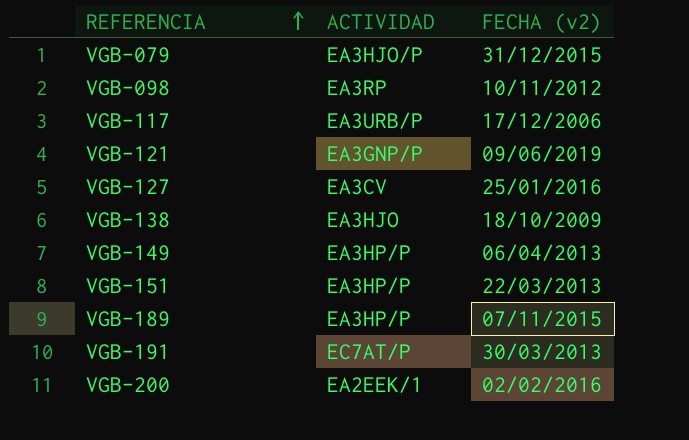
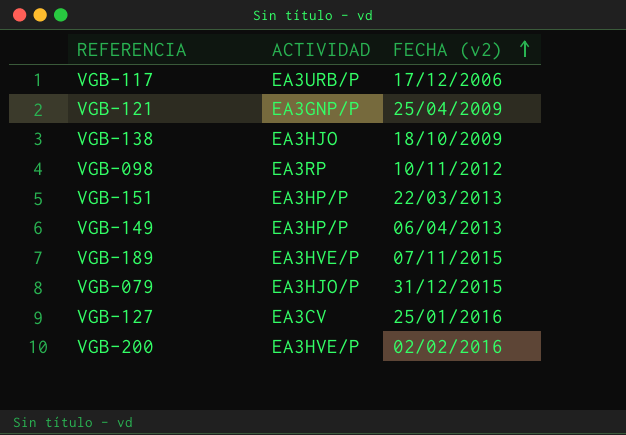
row order: REFERENCIA ascending -> FECHA (v2) ascending
row VGB-191: EC7AT/P | 30/03/2013 -> none
VGB-121 | FECHA (v2): 09/06/2019 -> 25/04/2009
VGB-189 | ACTIVIDAD: EA3HP/P -> EA3HVE/P
VGB-200 | ACTIVIDAD: EA2EEK/1 -> EA3HVE/P

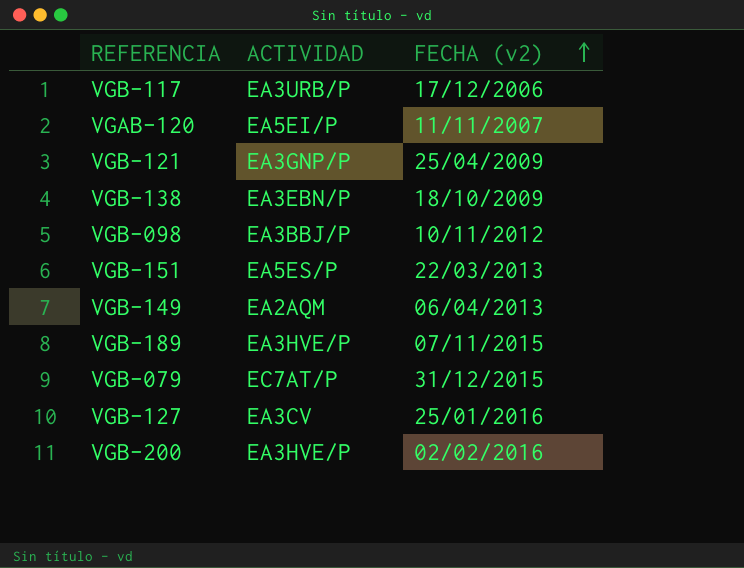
row VGAB-120: none -> EA5EI/P | 11/11/2007
VGB-138 | ACTIVIDAD: EA3HJO -> EA3EBN/P
VGB-098 | ACTIVIDAD: EA3RP -> EA3BBJ/P
VGB-151 | ACTIVIDAD: EA3HP/P -> EA5ES/P
VGB-149 | ACTIVIDAD: EA3HP/P -> EA2AQM
VGB-079 | ACTIVIDAD: EA3HJO/P -> EC7AT/P

